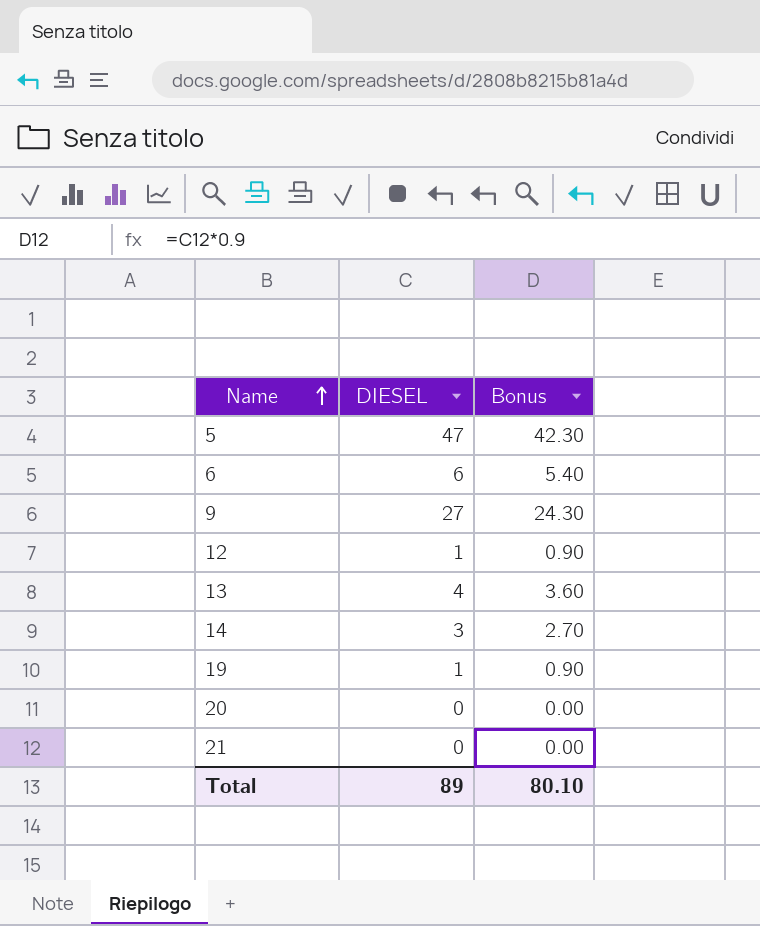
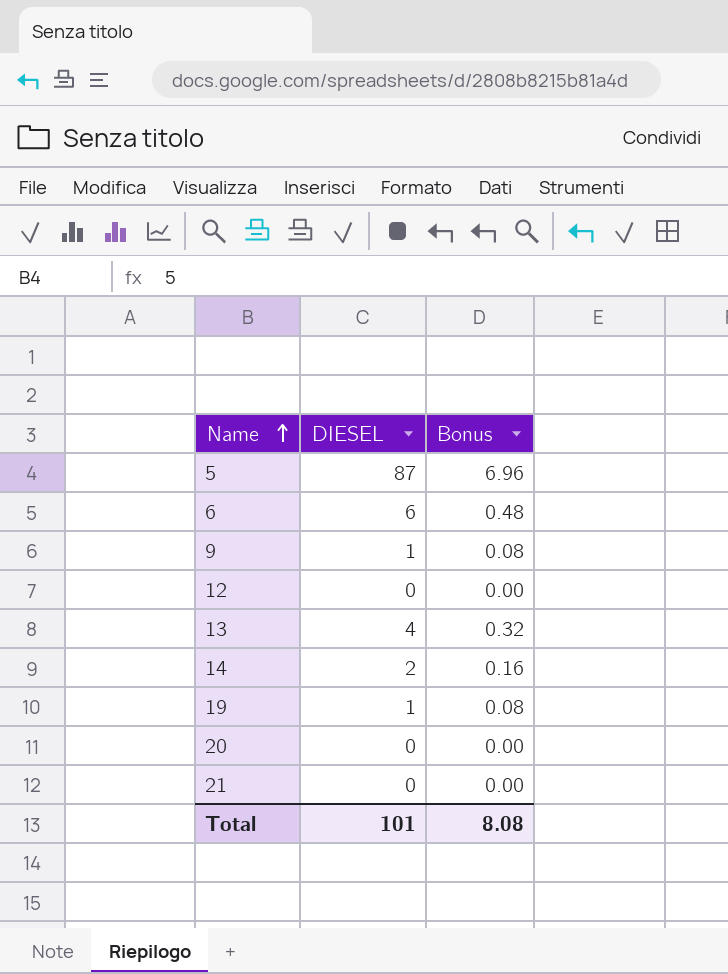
column Bonus | formula: [DIESEL] * 0.9 -> [DIESEL] * 0.08
5 | DIESEL: 47 -> 87
9 | DIESEL: 27 -> 1
12 | DIESEL: 1 -> 0
14 | DIESEL: 3 -> 2
Total | DIESEL: 89 -> 101
Total | Bonus: 80.10 -> 8.08

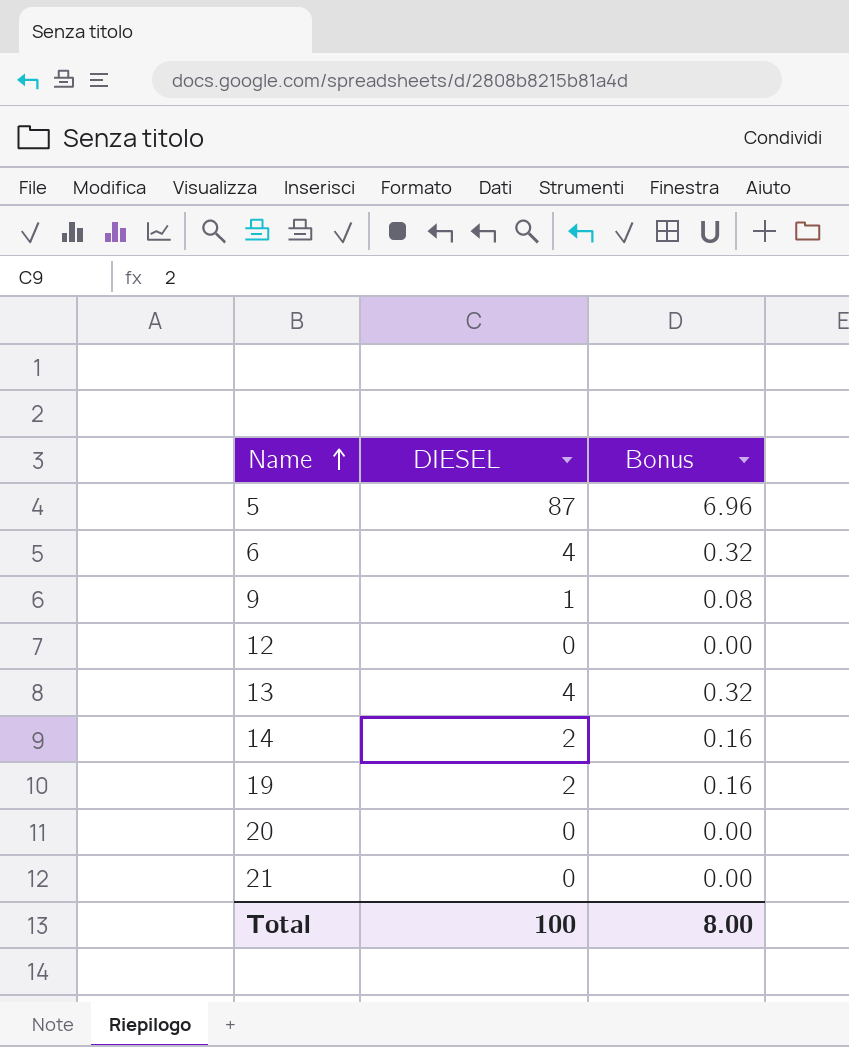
6 | DIESEL: 6 -> 4
6 | Bonus: 0.48 -> 0.32
19 | DIESEL: 1 -> 2
19 | Bonus: 0.08 -> 0.16
Total | DIESEL: 101 -> 100
Total | Bonus: 8.08 -> 8.00

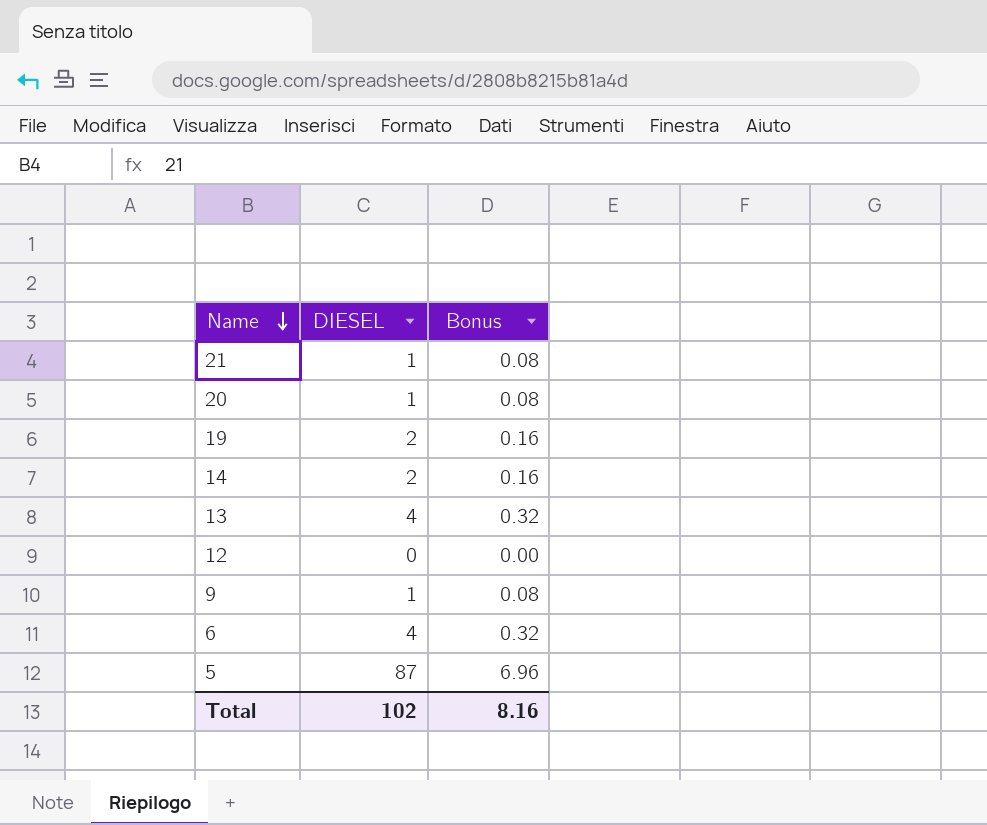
row order: Name ascending -> Name descending
21 | DIESEL: 0 -> 1
21 | Bonus: 0.00 -> 0.08
20 | DIESEL: 0 -> 1
20 | Bonus: 0.00 -> 0.08
Total | DIESEL: 100 -> 102
Total | Bonus: 8.00 -> 8.16

